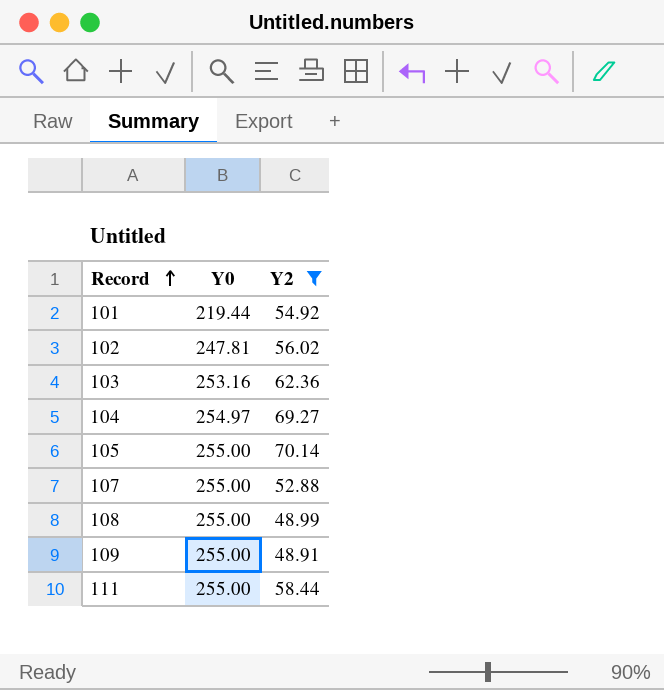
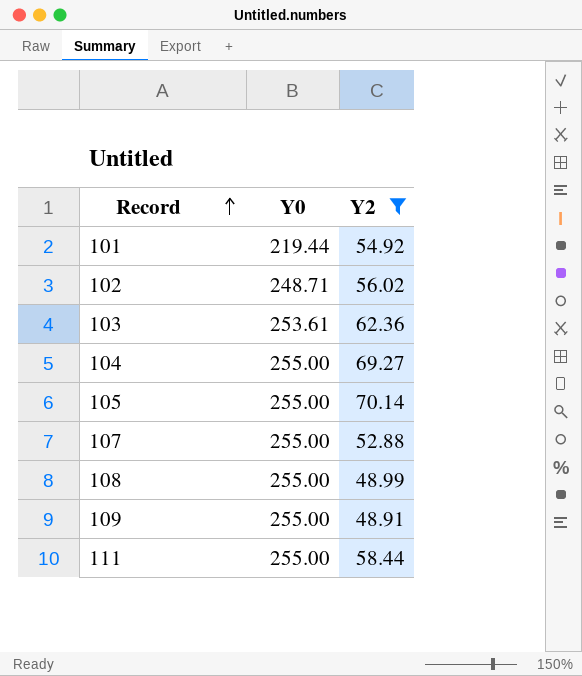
102 | Y0: 247.81 -> 248.71
103 | Y0: 253.16 -> 253.61
104 | Y0: 254.97 -> 255.00

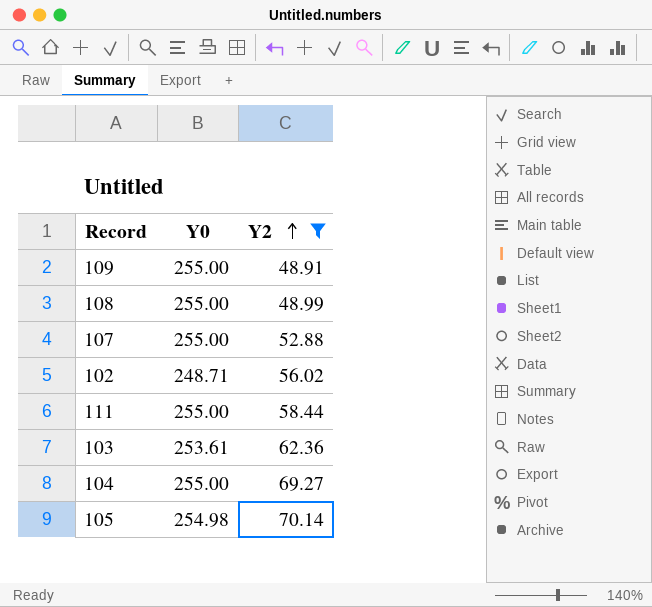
row order: Record ascending -> Y2 ascending
row 101: 219.44 | 54.92 -> none
105 | Y0: 255.00 -> 254.98

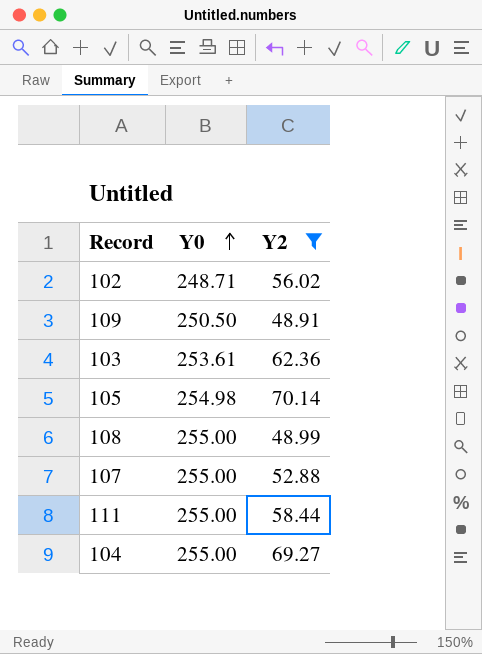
row order: Y2 ascending -> Y0 ascending
109 | Y0: 255.00 -> 250.50

